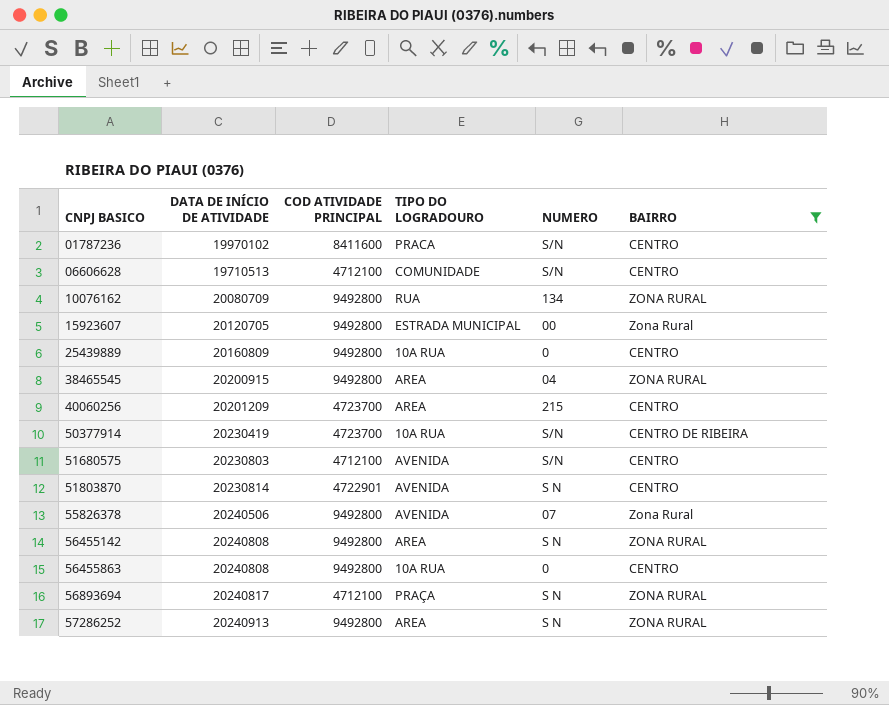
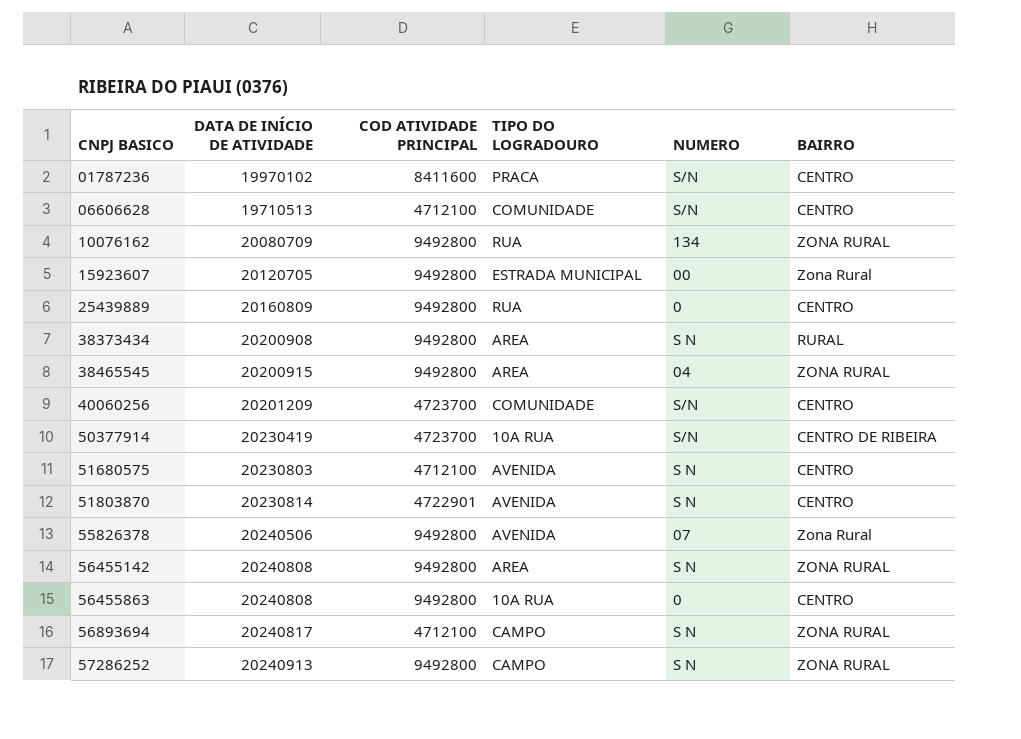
filter: BAIRRO != RURAL -> none
25439889 | TIPO DO LOGRADOURO: 10A RUA -> RUA
40060256 | TIPO DO LOGRADOURO: AREA -> COMUNIDADE
40060256 | NUMERO: 215 -> S/N
51680575 | NUMERO: S/N -> S N
56893694 | TIPO DO LOGRADOURO: PRAÇA -> CAMPO
57286252 | TIPO DO LOGRADOURO: AREA -> CAMPO

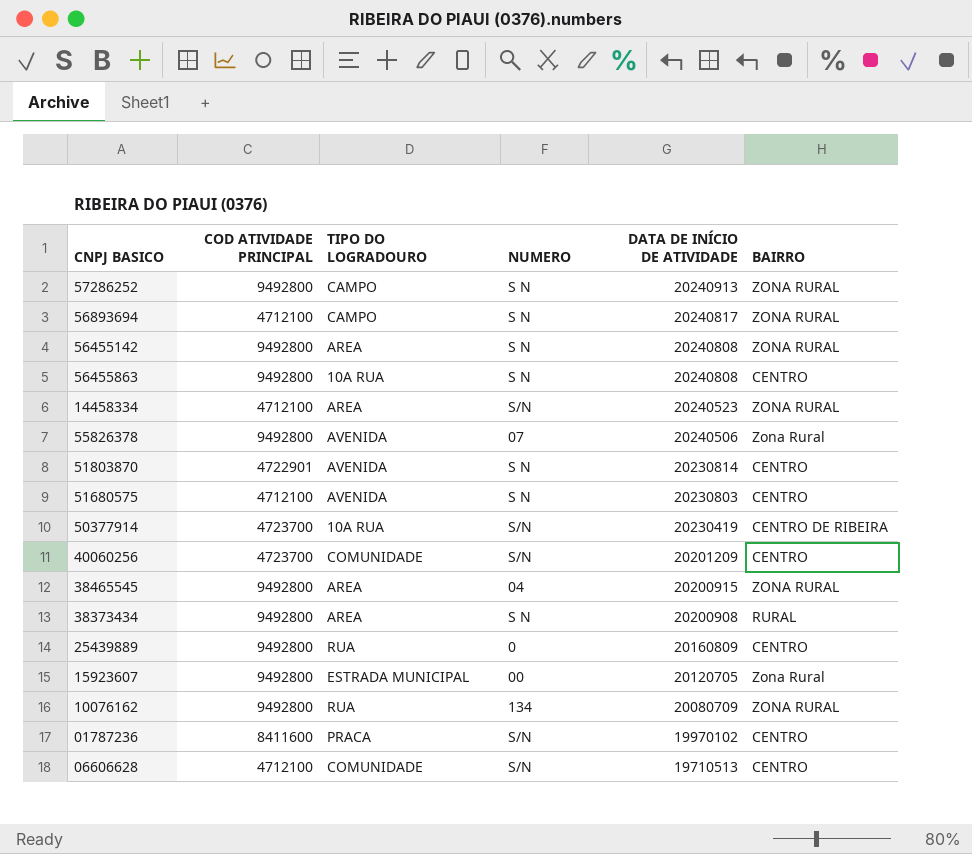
row order: CNPJ BASICO ascending -> DATA DE INÍCIO DE ATIVIDADE descending
column DATA DE INÍCIO DE ATIVIDADE | position: 2 -> 5
56455863 | NUMERO: 0 -> S N
row 14458334: none -> 4712100 | AREA | S/N | 20240523 | ZONA RURAL

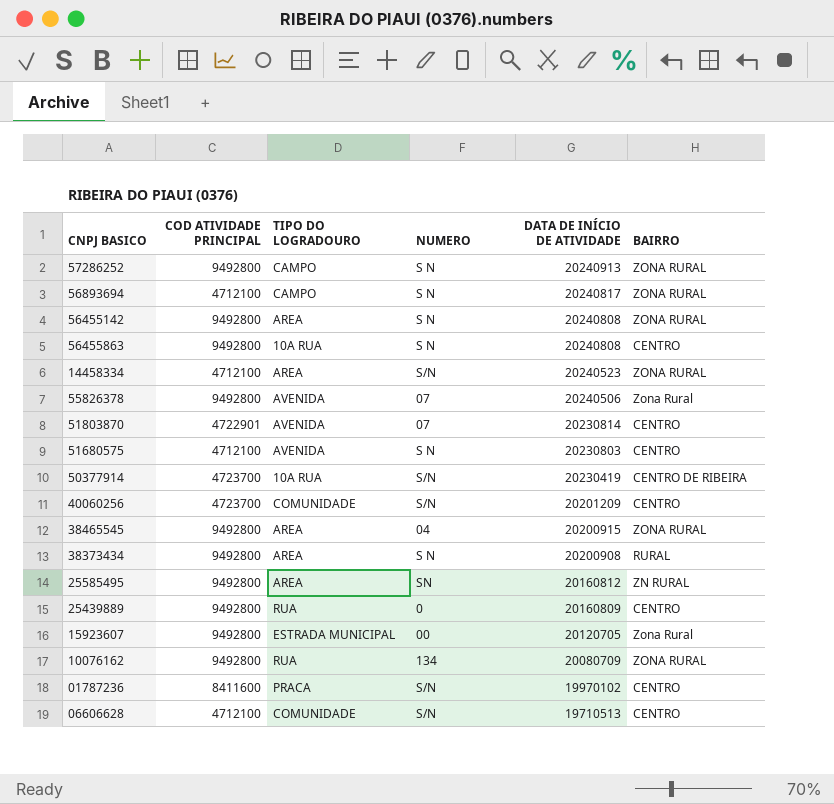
51803870 | NUMERO: S N -> 07
row 25585495: none -> 9492800 | AREA | SN | 20160812 | ZN RURAL

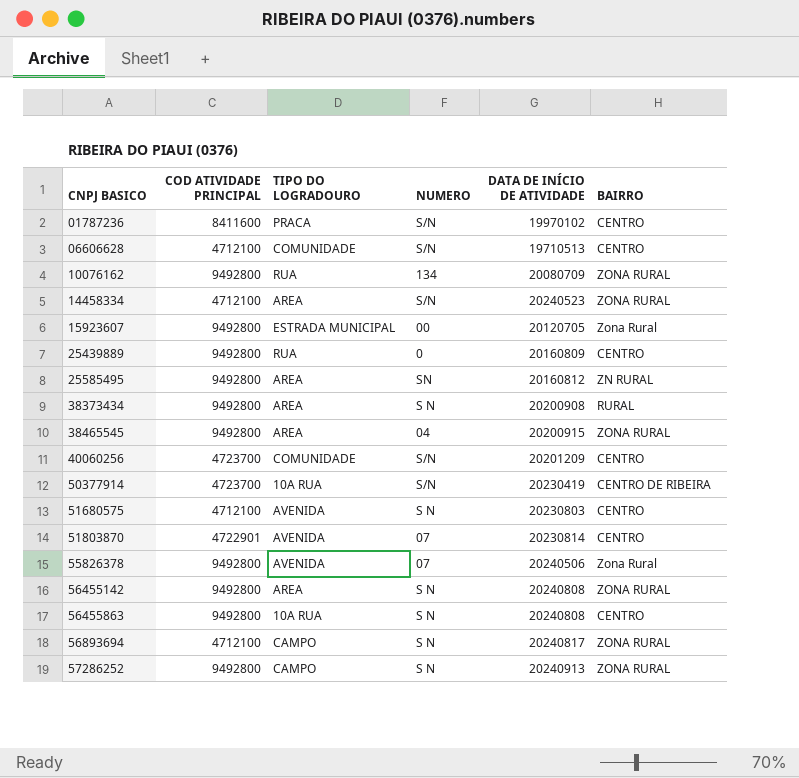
row order: DATA DE INÍCIO DE ATIVIDADE descending -> CNPJ BASICO ascending

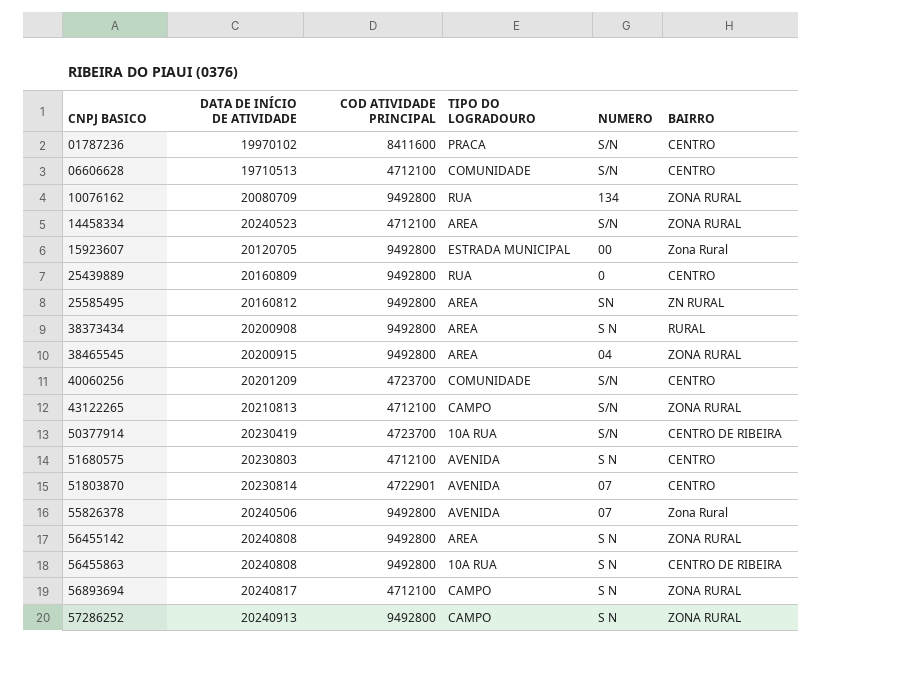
column DATA DE INÍCIO DE ATIVIDADE | position: 5 -> 2
row 43122265: none -> 20210813 | 4712100 | CAMPO | S/N | ZONA RURAL
56455863 | BAIRRO: CENTRO -> CENTRO DE RIBEIRA

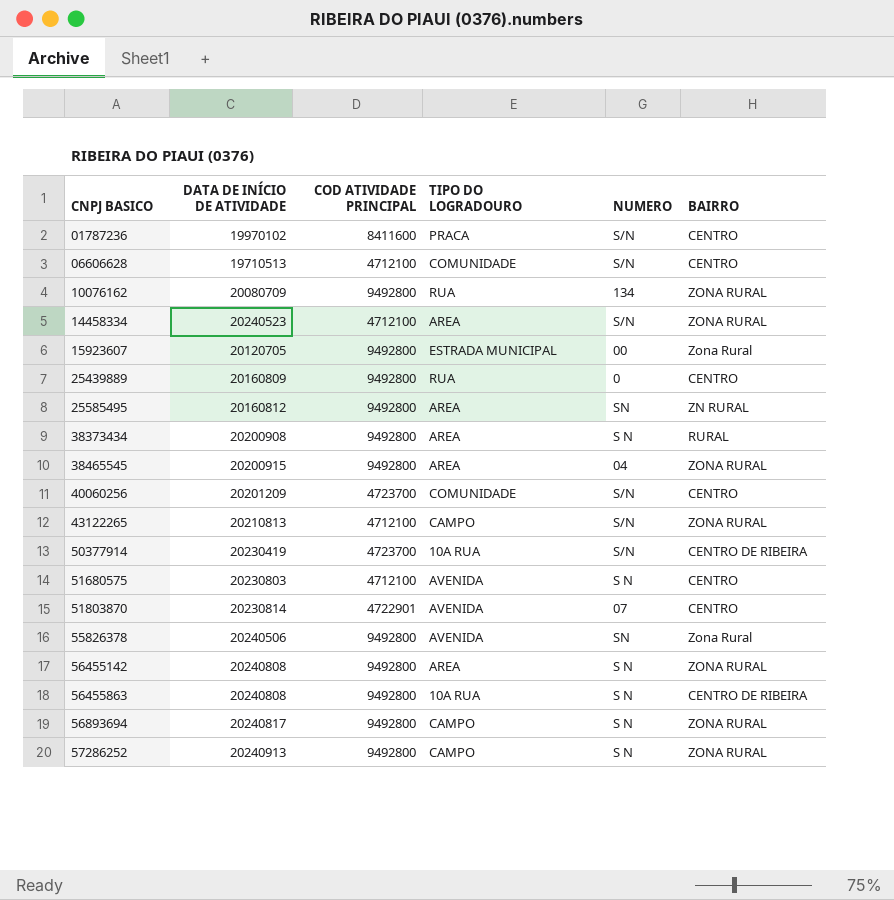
55826378 | NUMERO: 07 -> SN
56893694 | COD ATIVIDADE PRINCIPAL: 4712100 -> 9492800

